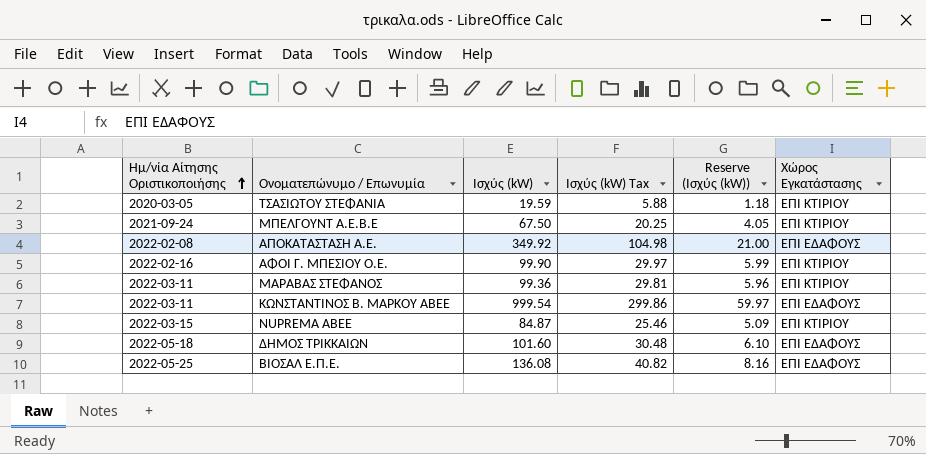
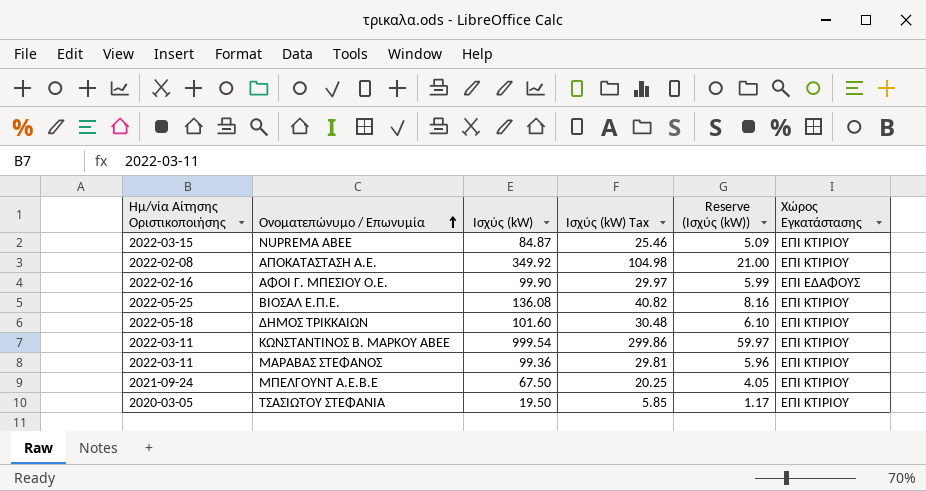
row order: Ημ/νία Αίτησης Οριστικοποιήσης ascending -> Ονοματεπώνυμο / Επωνυμία ascending
ΑΠΟΚΑΤΑΣΤΑΣΗ Α.Ε. | Χώρος Εγκατάστασης: ΕΠΙ ΕΔΑΦΟΥΣ -> ΕΠΙ ΚΤΙΡΙΟΥ
ΑΦΟΙ Γ. ΜΠΕΣΙΟΥ Ο.Ε. | Χώρος Εγκατάστασης: ΕΠΙ ΚΤΙΡΙΟΥ -> ΕΠΙ ΕΔΑΦΟΥΣ
ΒΙΟΣΑΛ Ε.Π.Ε. | Χώρος Εγκατάστασης: ΕΠΙ ΕΔΑΦΟΥΣ -> ΕΠΙ ΚΤΙΡΙΟΥ
ΔΗΜΟΣ ΤΡΙΚΚΑΙΩΝ | Χώρος Εγκατάστασης: ΕΠΙ ΕΔΑΦΟΥΣ -> ΕΠΙ ΚΤΙΡΙΟΥ
ΚΩΝΣΤΑΝΤΙΝΟΣ Β. ΜΑΡΚΟΥ ΑΒΕΕ | Χώρος Εγκατάστασης: ΕΠΙ ΕΔΑΦΟΥΣ -> ΕΠΙ ΚΤΙΡΙΟΥ
ΤΣΑΣΙΩΤΟΥ ΣΤΕΦΑΝΙΑ | Ισχύς (kW): 19.59 -> 19.50
ΤΣΑΣΙΩΤΟΥ ΣΤΕΦΑΝΙΑ | Ισχύς (kW) Tax: 5.88 -> 5.85
ΤΣΑΣΙΩΤΟΥ ΣΤΕΦΑΝΙΑ | Reserve (Ισχύς (kW)): 1.18 -> 1.17

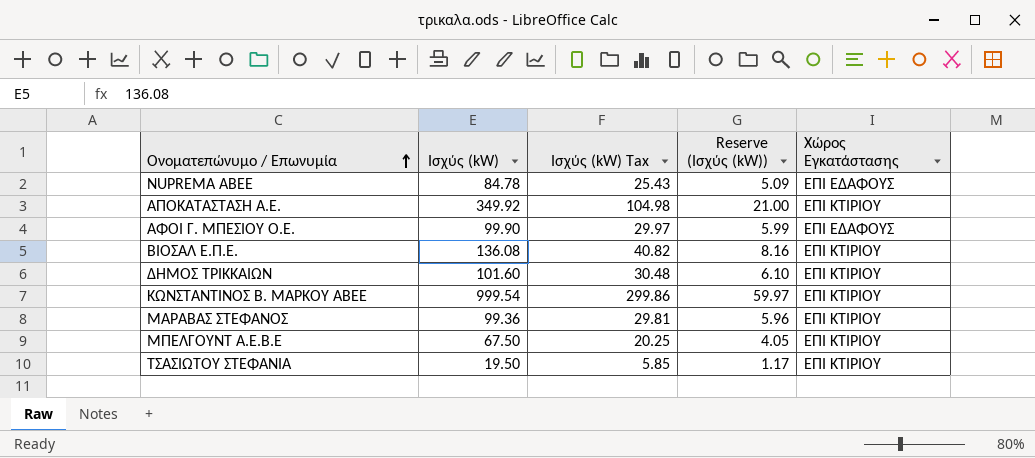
column Ημ/νία Αίτησης Οριστικοποιήσης | position: 1 -> none
NUPREMA ABEE | Ισχύς (kW): 84.87 -> 84.78
NUPREMA ABEE | Ισχύς (kW) Tax: 25.46 -> 25.43
NUPREMA ABEE | Χώρος Εγκατάστασης: ΕΠΙ ΚΤΙΡΙΟΥ -> ΕΠΙ ΕΔΑΦΟΥΣ

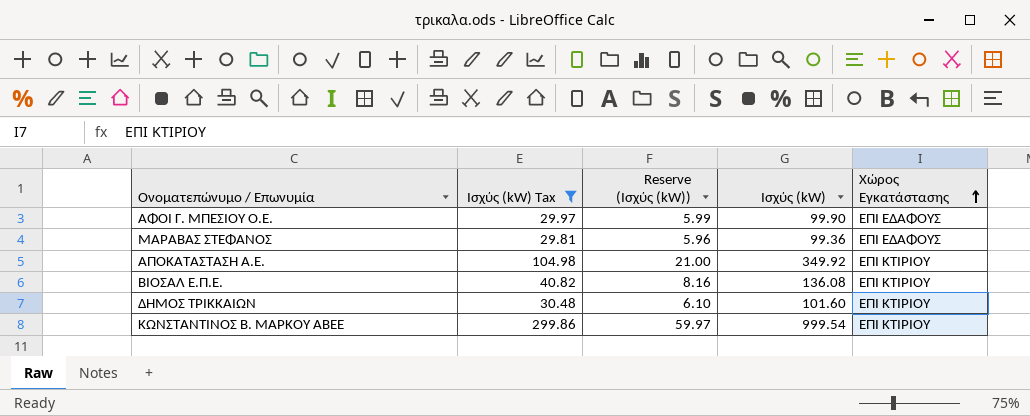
filter: none -> Ισχύς (kW) Tax >= 29.81
row order: Ονοματεπώνυμο / Επωνυμία ascending -> Χώρος Εγκατάστασης ascending
column Ισχύς (kW) | position: 2 -> 4
ΜΑΡΑΒΑΣ ΣΤΕΦΑΝΟΣ | Χώρος Εγκατάστασης: ΕΠΙ ΚΤΙΡΙΟΥ -> ΕΠΙ ΕΔΑΦΟΥΣ

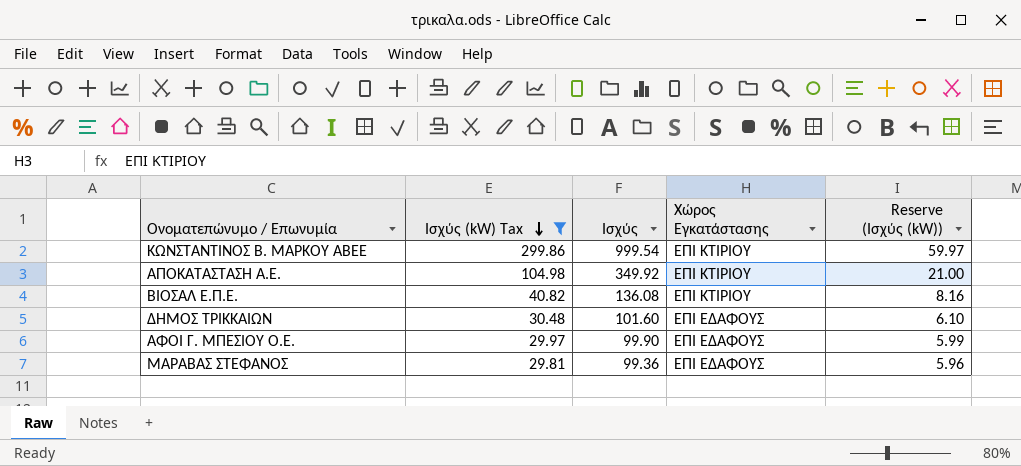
row order: Χώρος Εγκατάστασης ascending -> Ισχύς (kW) Tax descending
column name: Ισχύς (kW) -> Ισχύς
column Reserve (Ισχύς (kW)) | position: 3 -> 5
ΔΗΜΟΣ ΤΡΙΚΚΑΙΩΝ | Χώρος Εγκατάστασης: ΕΠΙ ΚΤΙΡΙΟΥ -> ΕΠΙ ΕΔΑΦΟΥΣ

